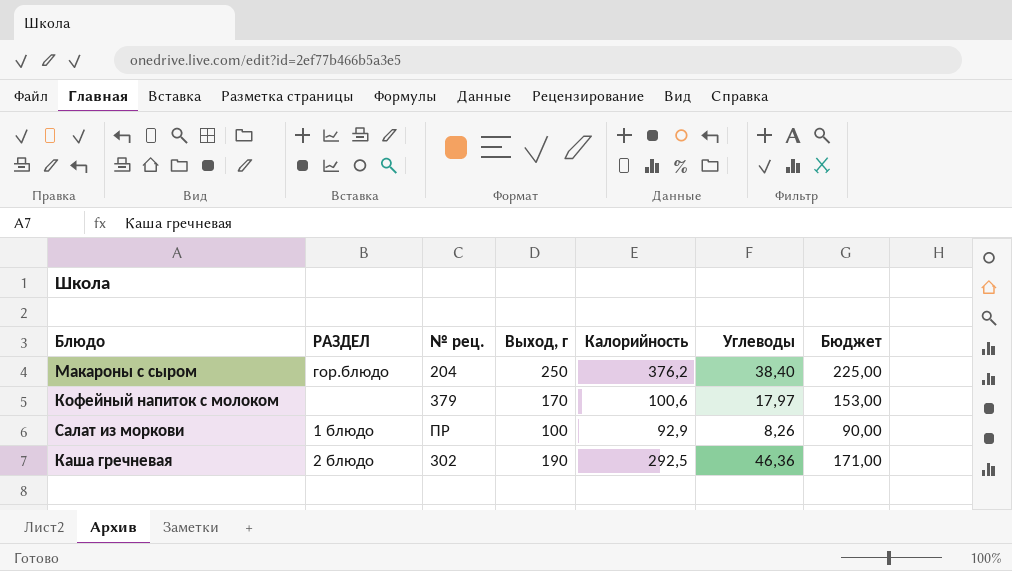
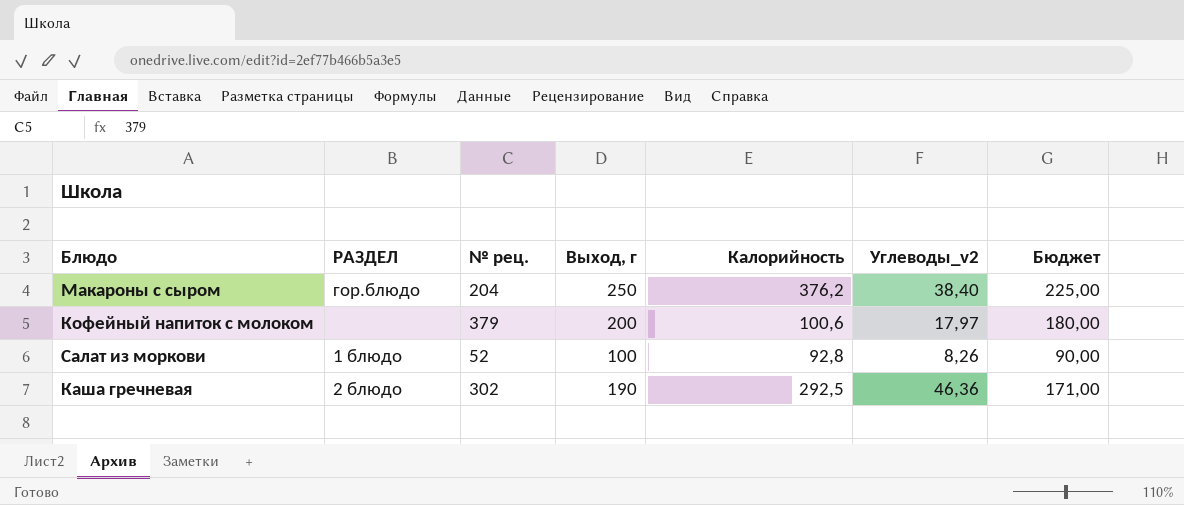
column name: Углеводы -> Углеводы_v2
Кофейный напиток с молоком | Выход, г: 170 -> 200
Кофейный напиток с молоком | Бюджет: 153,00 -> 180,00
Салат из моркови | № рец.: ПР -> 52
Салат из моркови | Калорийность: 92,9 -> 92,8

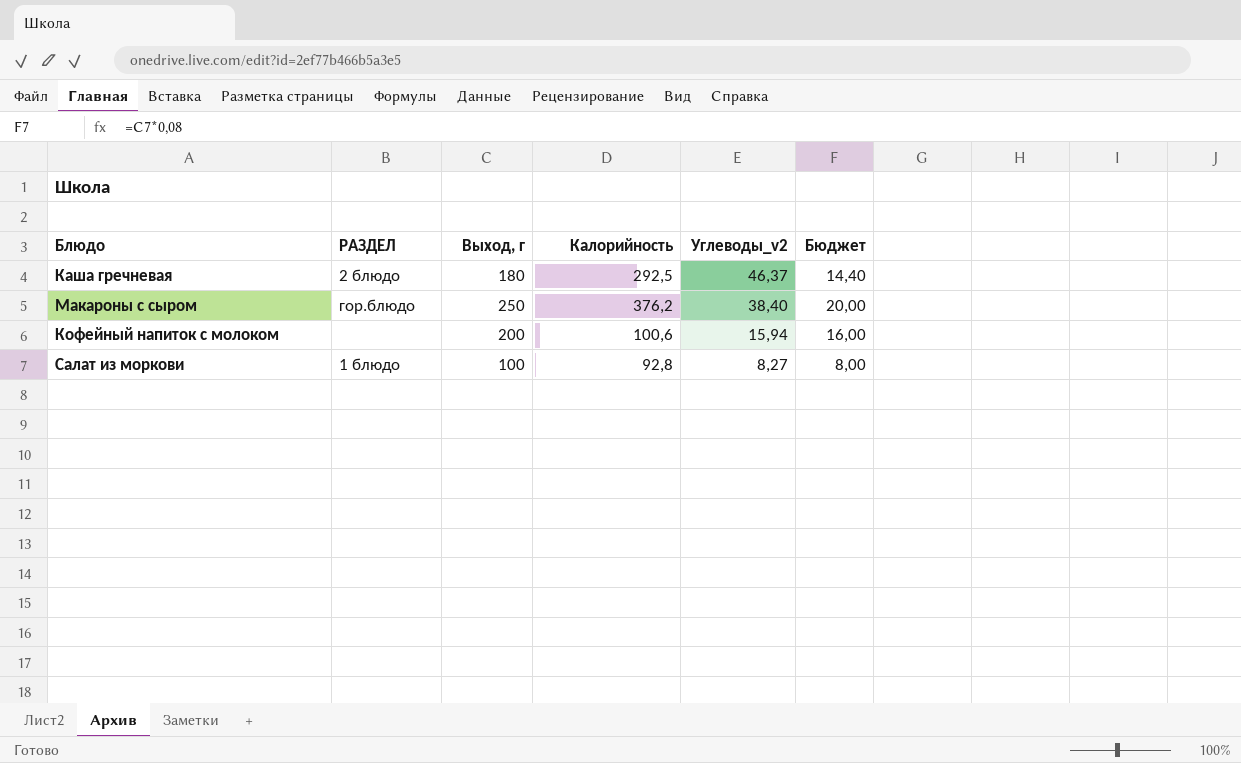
row order: none -> Углеводы_v2 descending
column № рец. | position: 3 -> none
column Бюджет | formula: [Выход, г] * 0,9 -> [Выход, г] * 0,08
Каша гречневая | Выход, г: 190 -> 180
Каша гречневая | Углеводы_v2: 46,36 -> 46,37
Кофейный напиток с молоком | Углеводы_v2: 17,97 -> 15,94
Салат из моркови | Углеводы_v2: 8,26 -> 8,27

